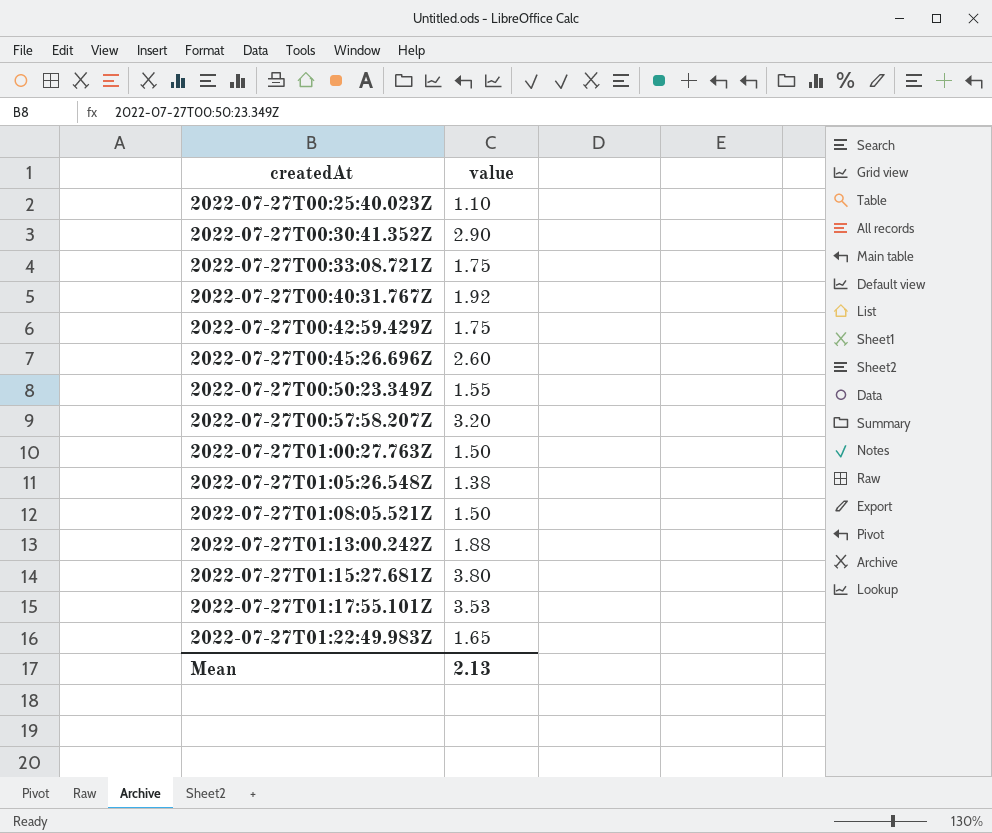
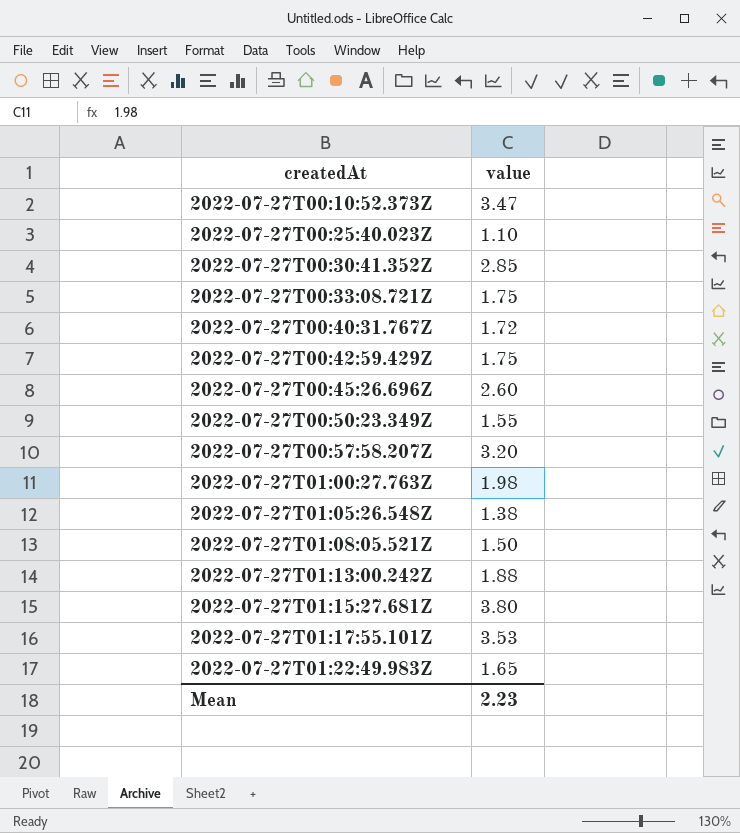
row 2022-07-27T00:10:52.373Z: none -> 3.47
2022-07-27T00:30:41.352Z | value: 2.90 -> 2.85
2022-07-27T00:40:31.767Z | value: 1.92 -> 1.72
2022-07-27T01:00:27.763Z | value: 1.50 -> 1.98
Mean | value: 2.13 -> 2.23

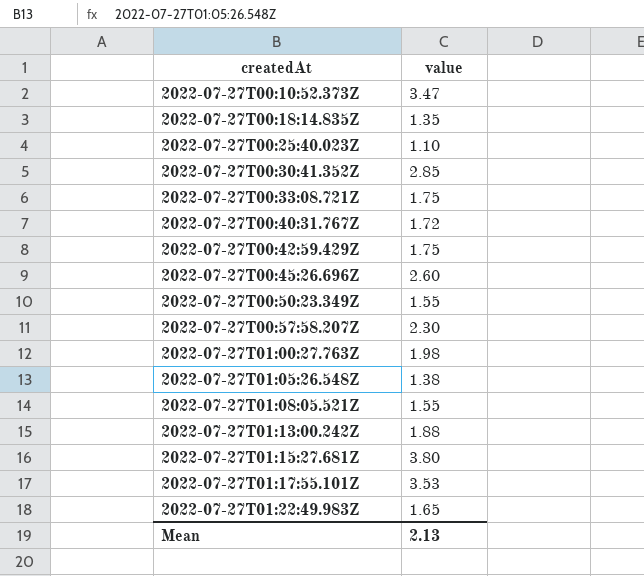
row 2022-07-27T00:18:14.835Z: none -> 1.35
2022-07-27T00:57:58.207Z | value: 3.20 -> 2.30
2022-07-27T01:08:05.521Z | value: 1.50 -> 1.55
Mean | value: 2.23 -> 2.13

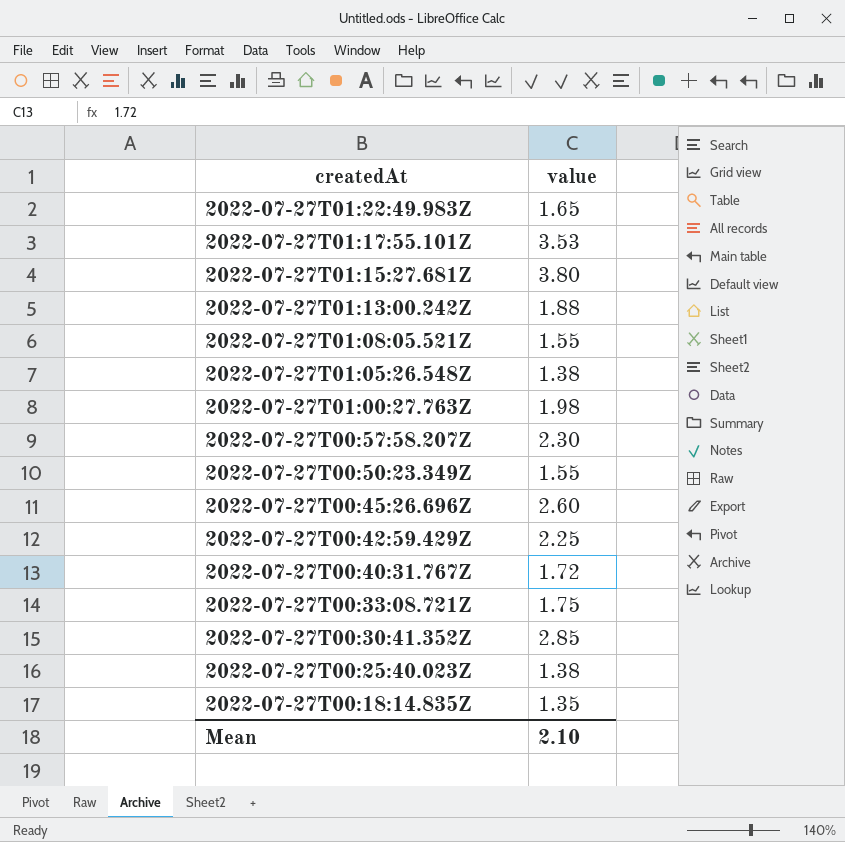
row order: createdAt ascending -> createdAt descending
row 2022-07-27T00:10:52.373Z: 3.47 -> none
2022-07-27T00:42:59.429Z | value: 1.75 -> 2.25
2022-07-27T00:25:40.023Z | value: 1.10 -> 1.38
Mean | value: 2.13 -> 2.10

